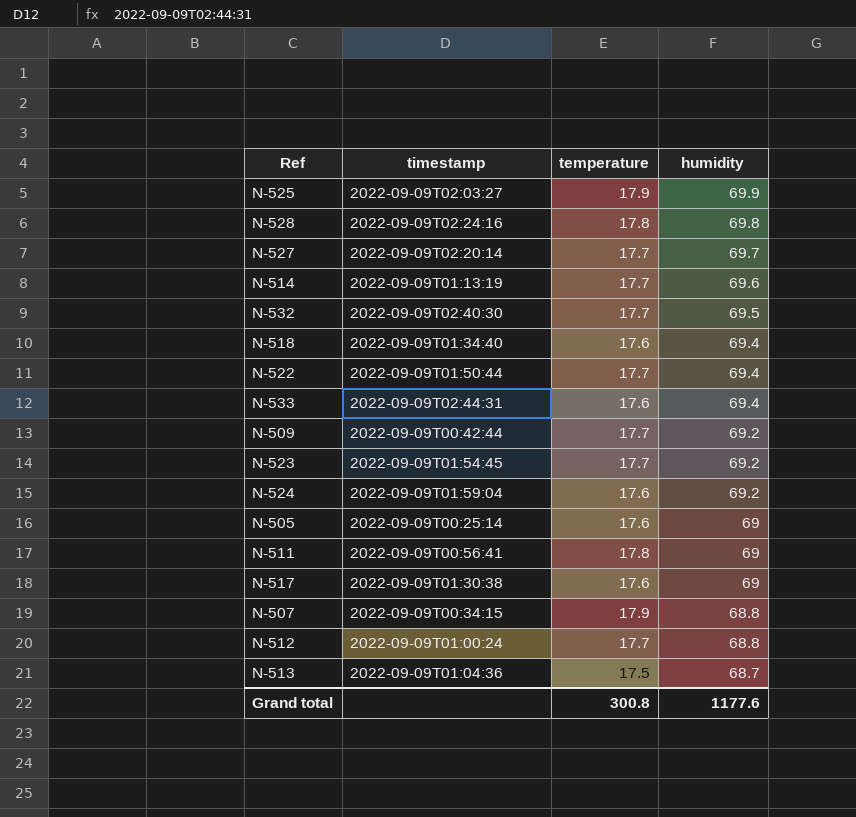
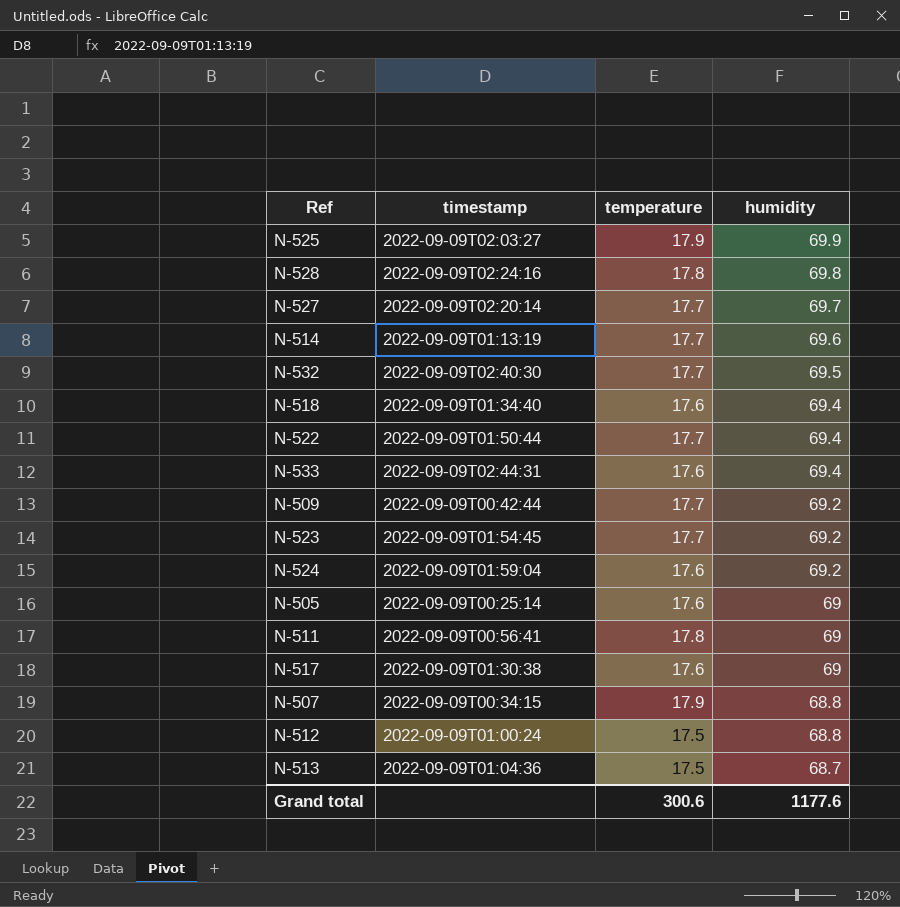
N-512 | temperature: 17.7 -> 17.5
Grand total | temperature: 300.8 -> 300.6

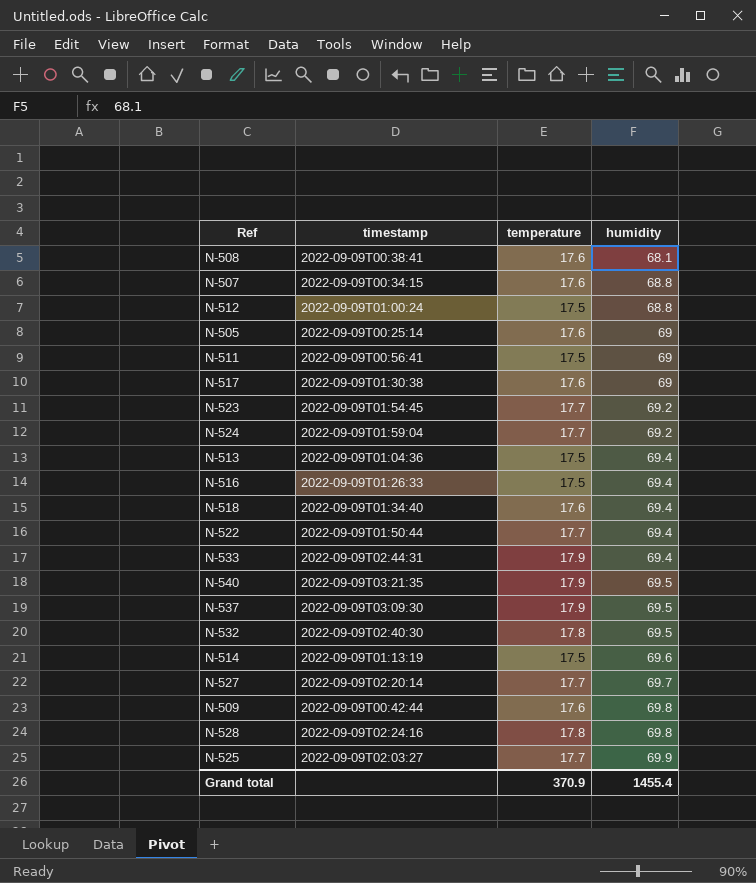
row order: humidity descending -> humidity ascending
row N-508: none -> 2022-09-09T00:38:41 | 17.6 | 68.1
N-507 | temperature: 17.9 -> 17.6
N-511 | temperature: 17.8 -> 17.5
N-524 | temperature: 17.6 -> 17.7
N-513 | humidity: 68.7 -> 69.4
row N-516: none -> 2022-09-09T01:26:33 | 17.5 | 69.4
N-533 | temperature: 17.6 -> 17.9
row N-540: none -> 2022-09-09T03:21:35 | 17.9 | 69.5
row N-537: none -> 2022-09-09T03:09:30 | 17.9 | 69.5
N-532 | temperature: 17.7 -> 17.8
N-514 | temperature: 17.7 -> 17.5
N-509 | temperature: 17.7 -> 17.6
N-509 | humidity: 69.2 -> 69.8
N-525 | temperature: 17.9 -> 17.7
Grand total | temperature: 300.6 -> 370.9
Grand total | humidity: 1177.6 -> 1455.4

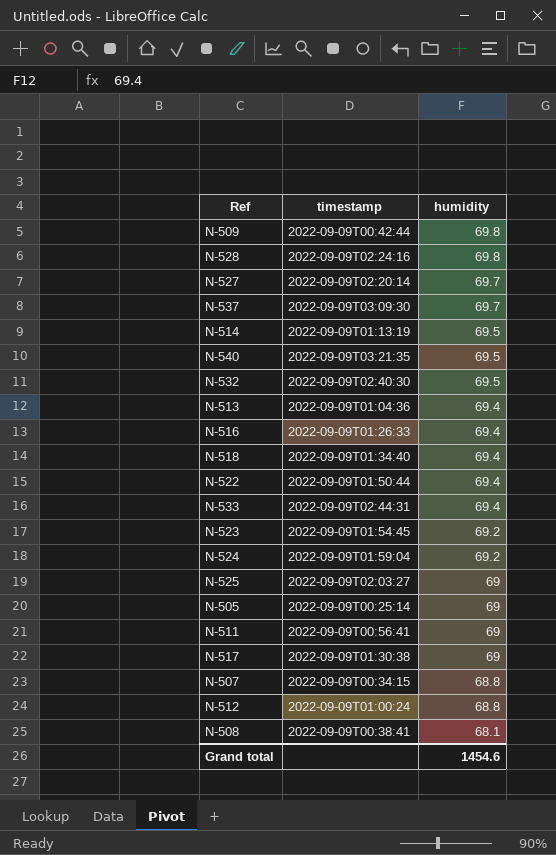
row order: humidity ascending -> humidity descending
column temperature | position: 3 -> none
N-537 | humidity: 69.5 -> 69.7
N-514 | humidity: 69.6 -> 69.5
N-525 | humidity: 69.9 -> 69
Grand total | humidity: 1455.4 -> 1454.6

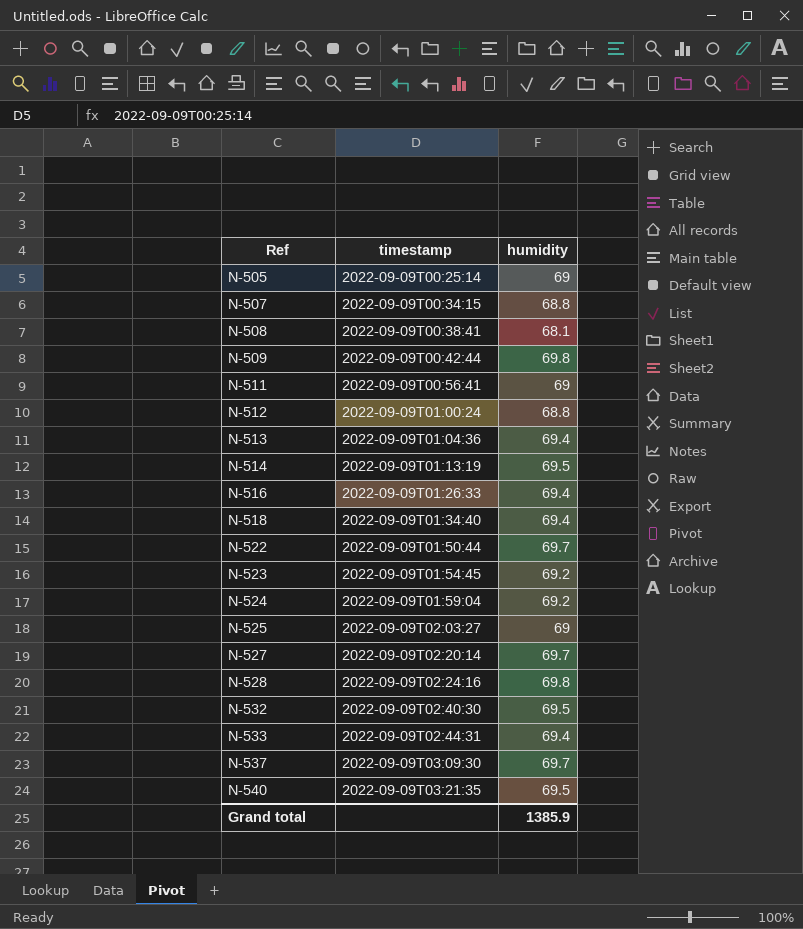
row order: humidity descending -> Ref ascending
row N-517: 2022-09-09T01:30:38 | 69 -> none
N-522 | humidity: 69.4 -> 69.7
Grand total | humidity: 1454.6 -> 1385.9

